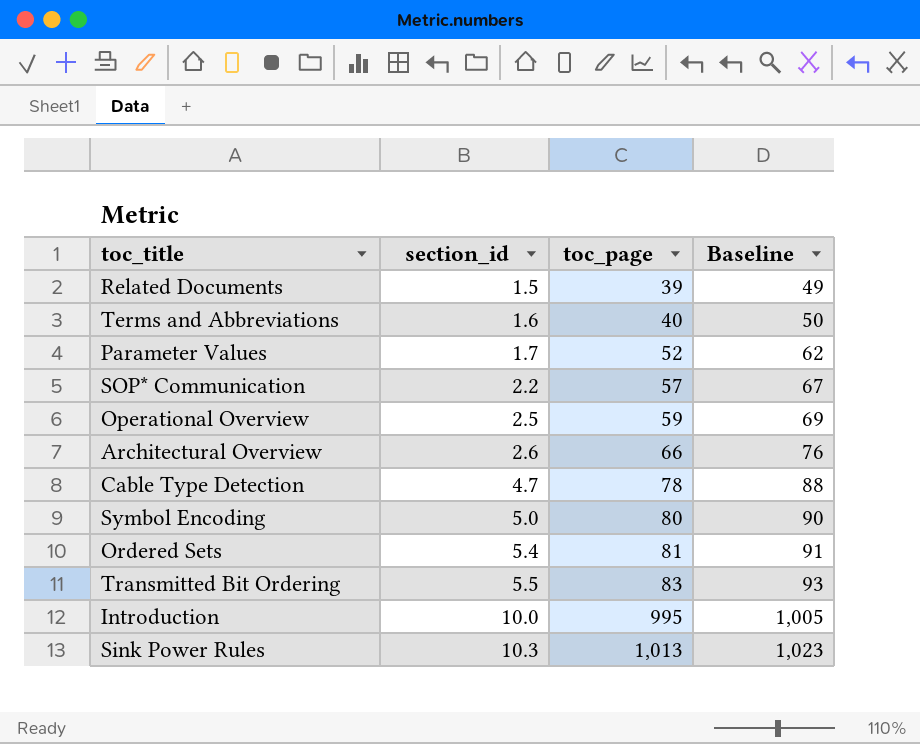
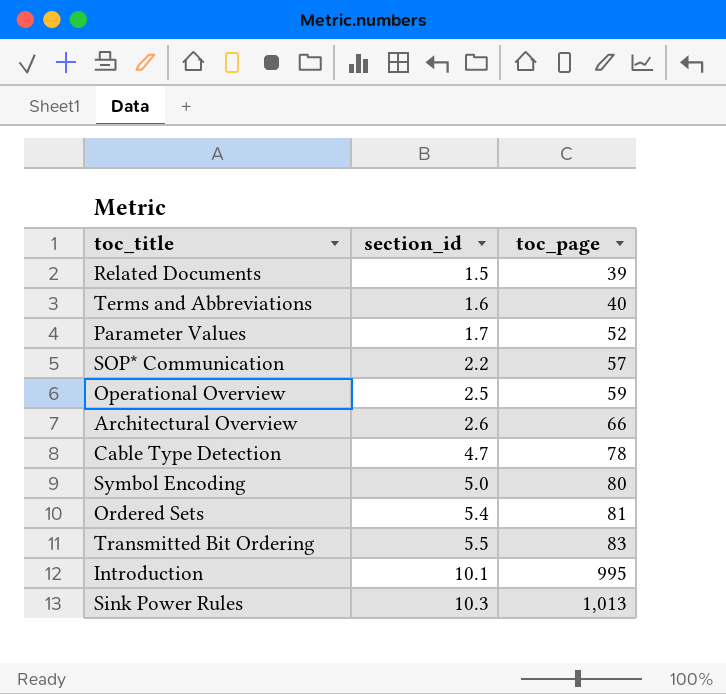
column Baseline | formula: [toc_page] + 10 -> none
Introduction | section_id: 10.0 -> 10.1

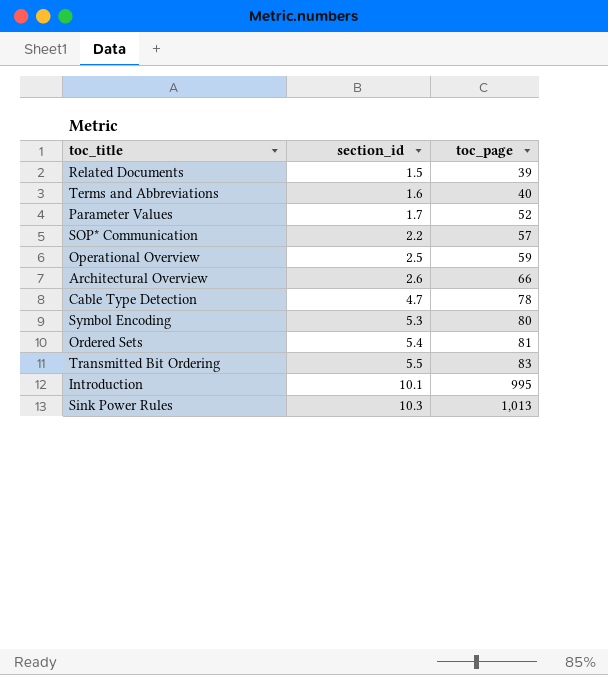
Symbol Encoding | section_id: 5.0 -> 5.3

